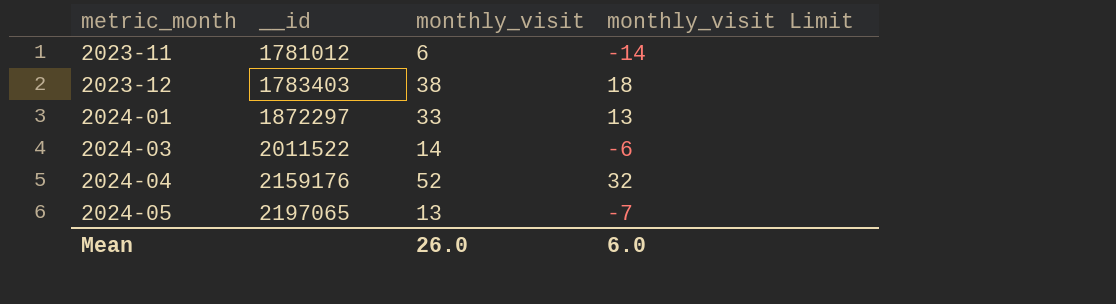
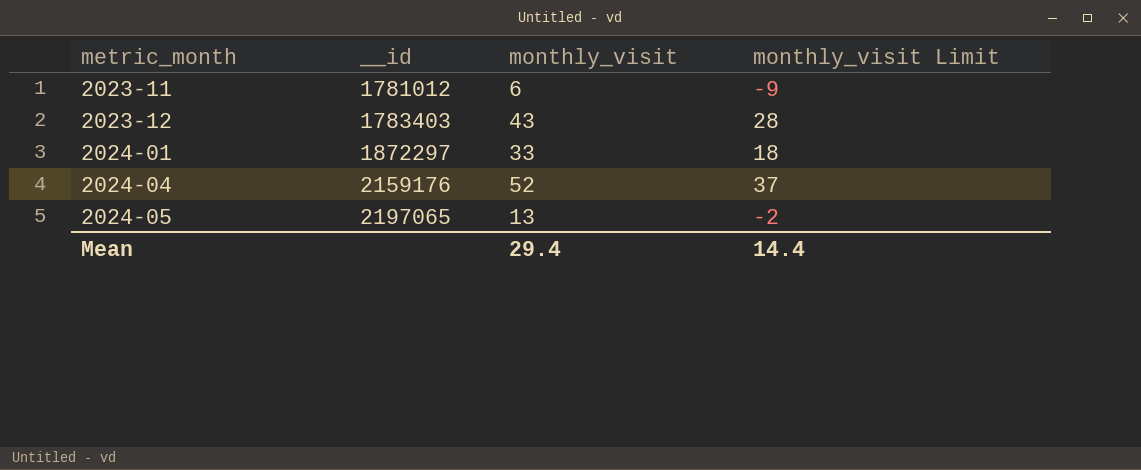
column monthly_visit Limit | formula: [monthly_visit] - 20 -> [monthly_visit] - 15
row 2024-03: 2011522 | 14 | -6 -> none
2023-12 | monthly_visit: 38 -> 43
Mean | monthly_visit: 26.0 -> 29.4
Mean | monthly_visit Limit: 6.0 -> 14.4

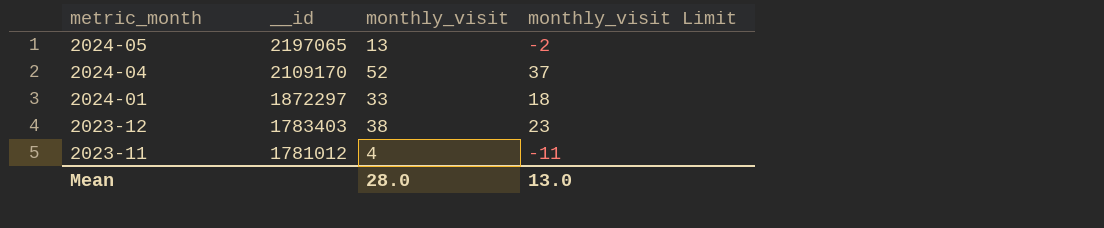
row order: metric_month ascending -> metric_month descending
2024-04 | __id: 2159176 -> 2109170
2023-12 | monthly_visit: 43 -> 38
2023-12 | monthly_visit Limit: 28 -> 23
2023-11 | monthly_visit: 6 -> 4
2023-11 | monthly_visit Limit: -9 -> -11
Mean | monthly_visit: 29.4 -> 28.0
Mean | monthly_visit Limit: 14.4 -> 13.0

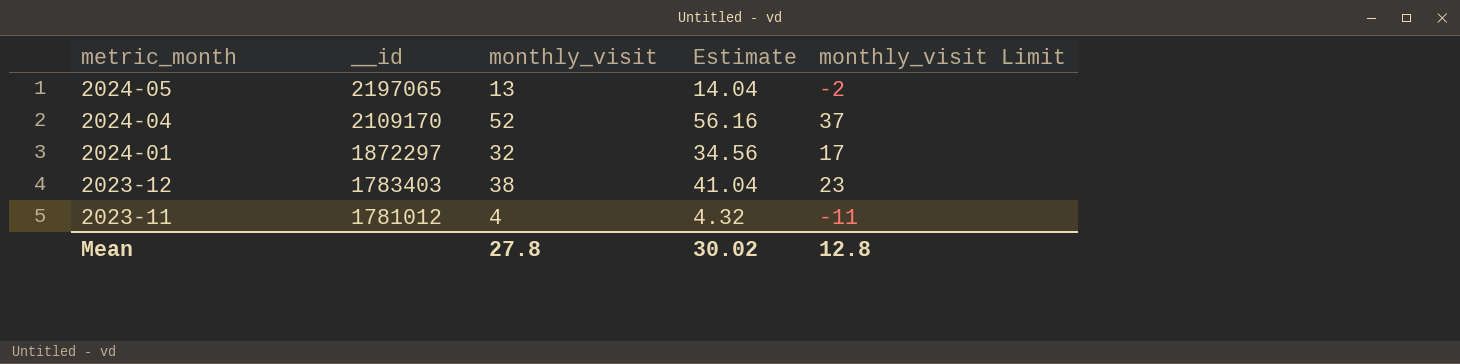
column Estimate | formula: none -> [monthly_visit] * 1.08
2024-01 | monthly_visit: 33 -> 32
2024-01 | monthly_visit Limit: 18 -> 17
Mean | monthly_visit: 28.0 -> 27.8
Mean | monthly_visit Limit: 13.0 -> 12.8

